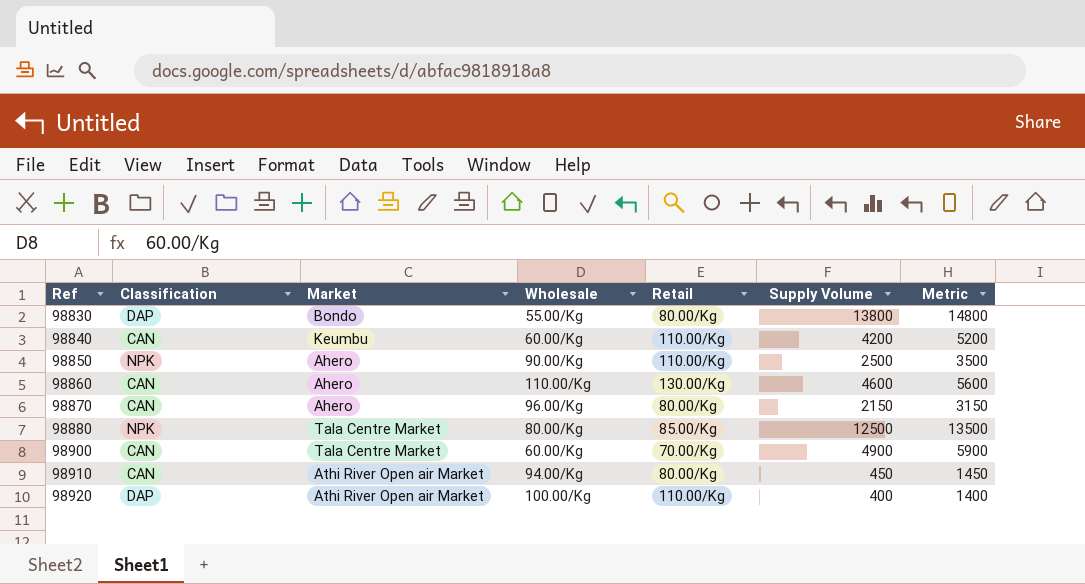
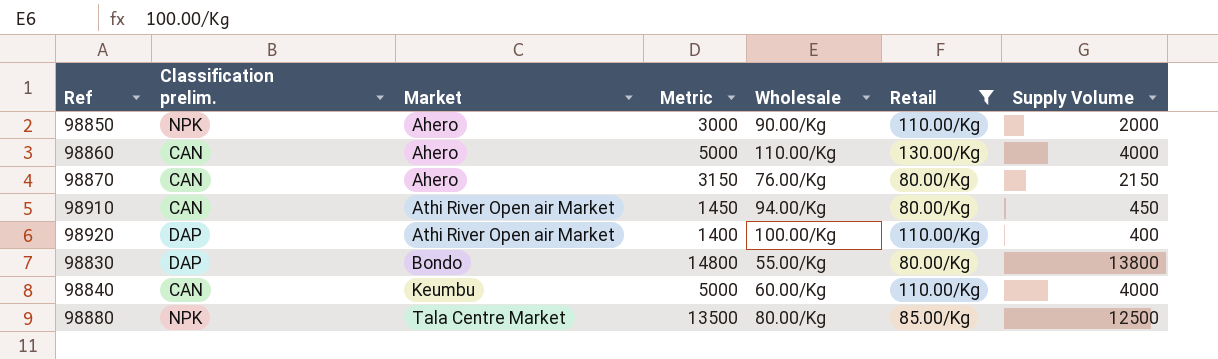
filter: none -> Retail != 70.00/Kg
row order: Ref ascending -> Market ascending
column name: Classification -> Classification prelim.
column Metric | position: 7 -> 4
98850 | Metric: 3500 -> 3000
98850 | Supply Volume: 2500 -> 2000
98860 | Metric: 5600 -> 5000
98860 | Supply Volume: 4600 -> 4000
98870 | Wholesale: 96.00/Kg -> 76.00/Kg
98840 | Metric: 5200 -> 5000
98840 | Supply Volume: 4200 -> 4000

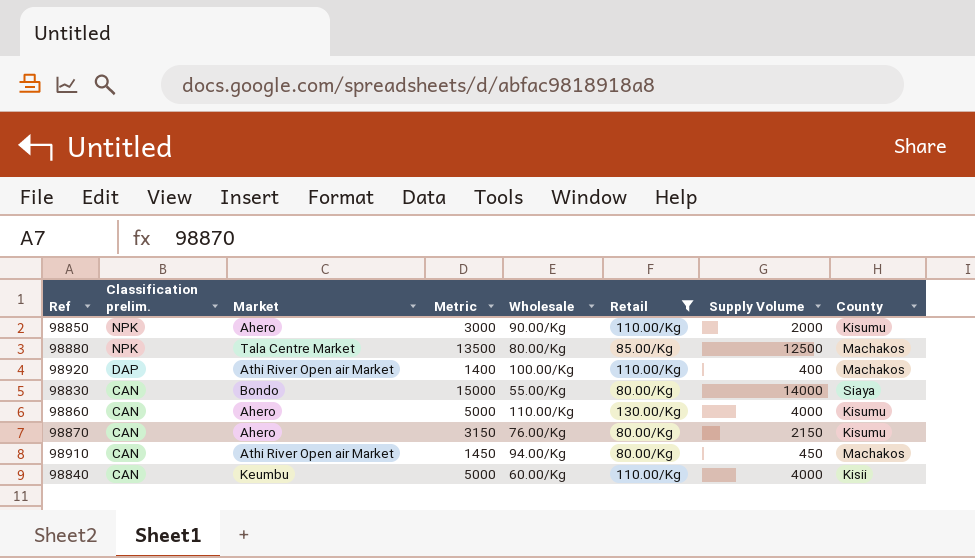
row order: Market ascending -> Classification prelim. descending
column County | position: none -> 8
98830 | Classification prelim.: DAP -> CAN
98830 | Metric: 14800 -> 15000
98830 | Supply Volume: 13800 -> 14000

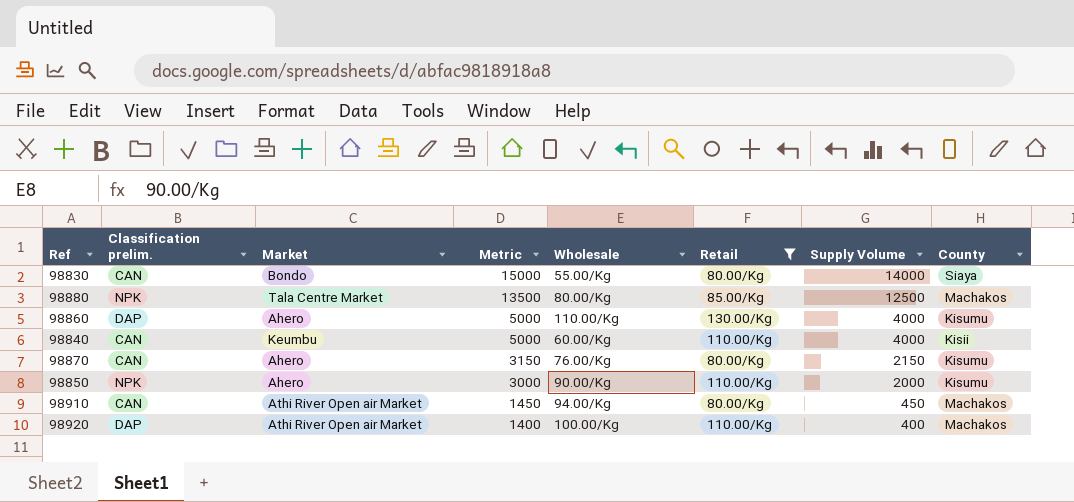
row order: Classification prelim. descending -> Metric descending
98860 | Classification prelim.: CAN -> DAP

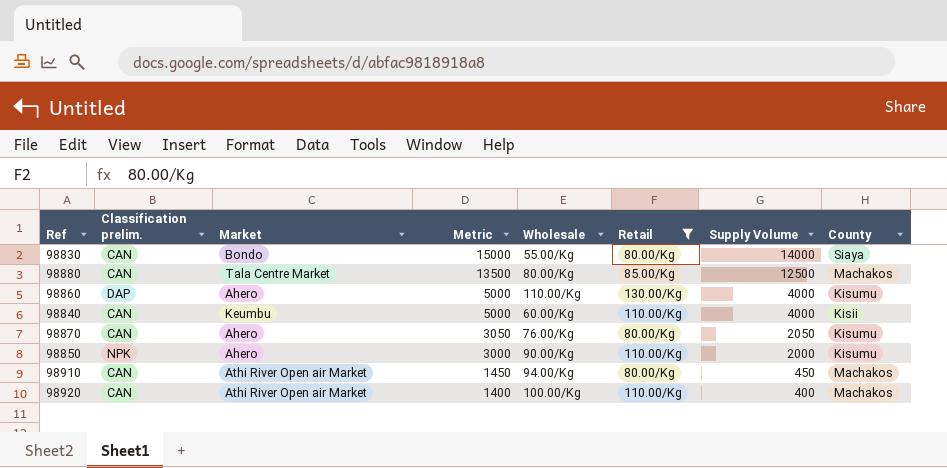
98880 | Classification prelim.: NPK -> CAN
98870 | Metric: 3150 -> 3050
98870 | Supply Volume: 2150 -> 2050
98920 | Classification prelim.: DAP -> CAN

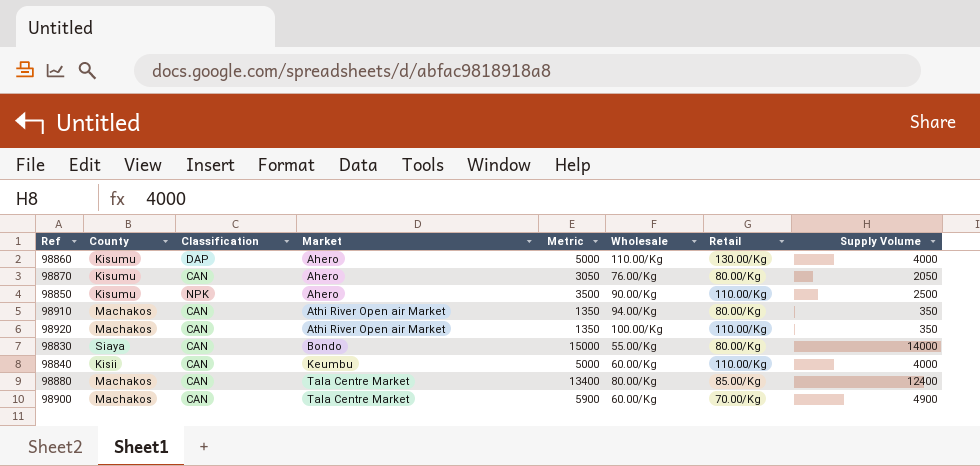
filter: Retail != 70.00/Kg -> none
row order: Metric descending -> Market ascending
column County | position: 8 -> 2
column name: Classification prelim. -> Classification
98850 | Metric: 3000 -> 3500
98850 | Supply Volume: 2000 -> 2500
98910 | Metric: 1450 -> 1350
98910 | Supply Volume: 450 -> 350
98920 | Metric: 1400 -> 1350
98920 | Supply Volume: 400 -> 350
98880 | Metric: 13500 -> 13400
98880 | Supply Volume: 12500 -> 12400

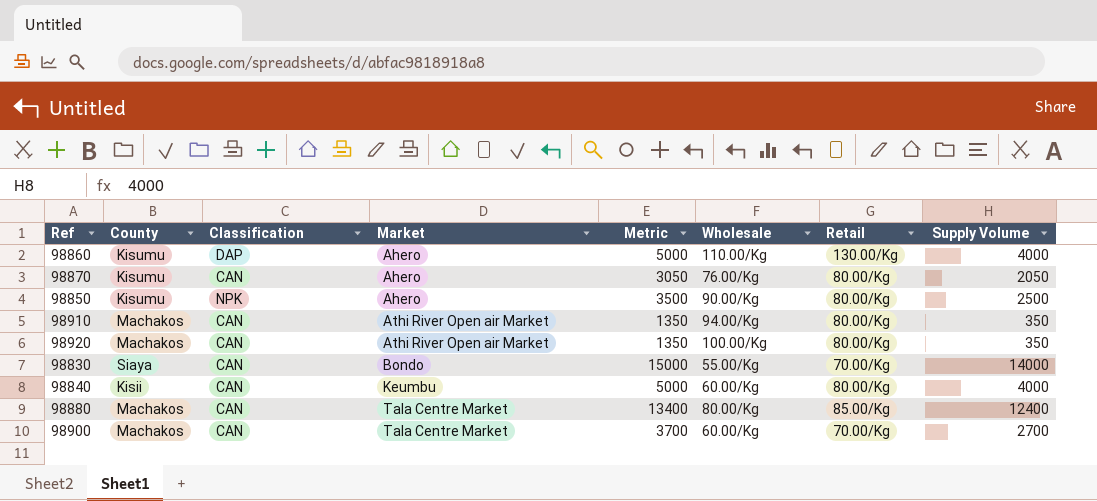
98850 | Retail: 110.00/Kg -> 80.00/Kg
98920 | Retail: 110.00/Kg -> 80.00/Kg
98830 | Retail: 80.00/Kg -> 70.00/Kg
98840 | Retail: 110.00/Kg -> 80.00/Kg
98900 | Metric: 5900 -> 3700
98900 | Supply Volume: 4900 -> 2700

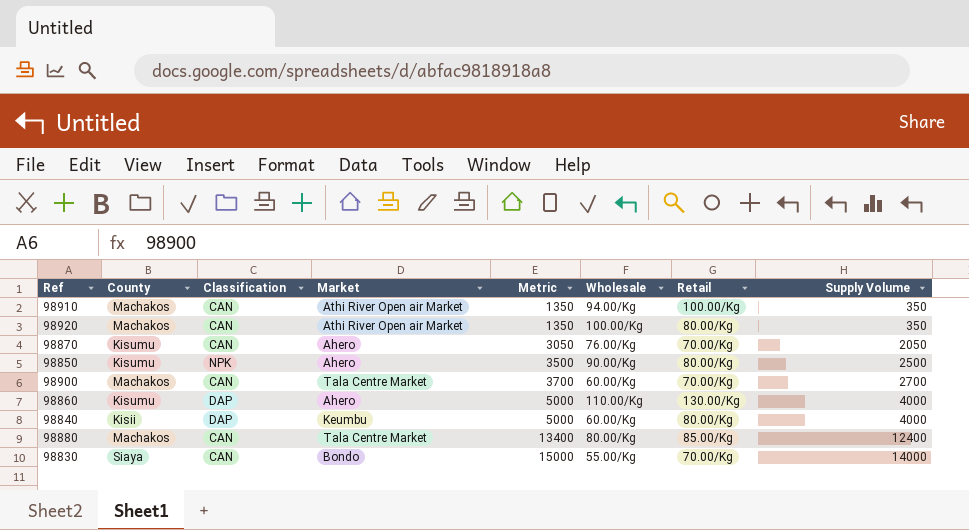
row order: Market ascending -> Metric ascending
98910 | Retail: 80.00/Kg -> 100.00/Kg
98870 | Retail: 80.00/Kg -> 70.00/Kg
98840 | Classification: CAN -> DAP

